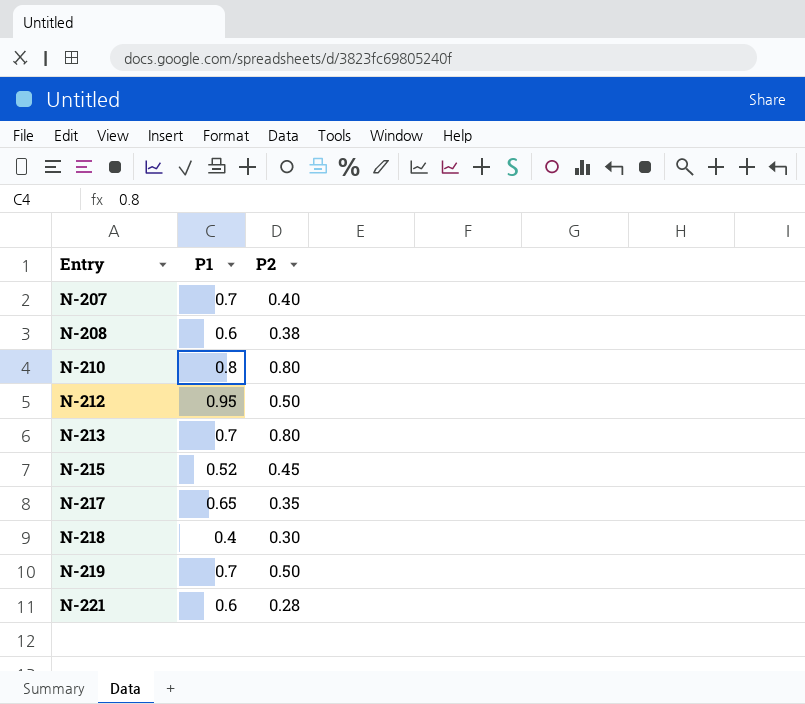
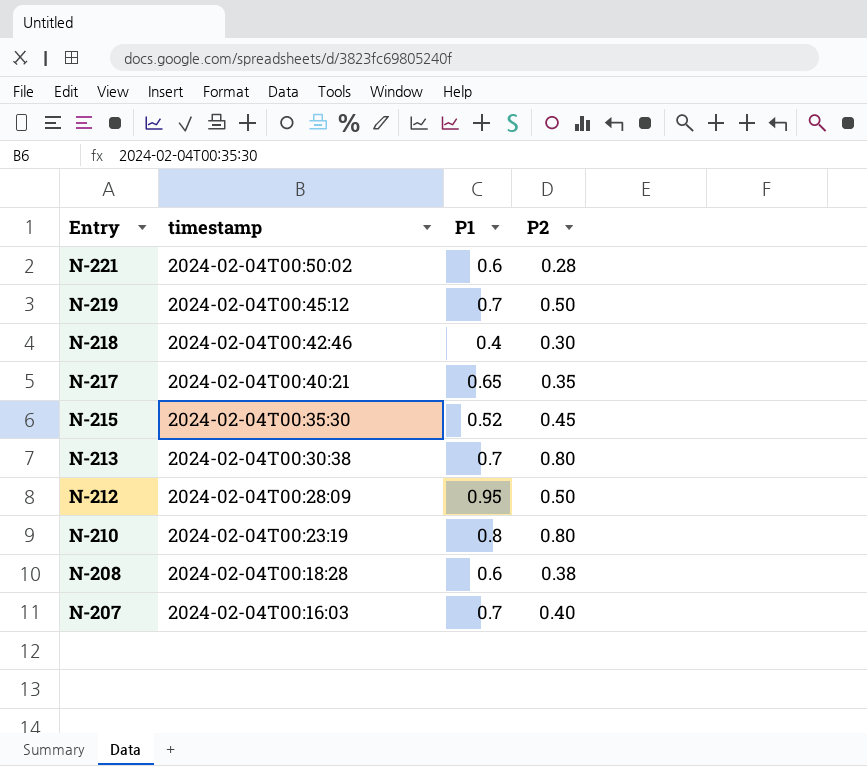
row order: Entry ascending -> Entry descending
column timestamp | position: none -> 2

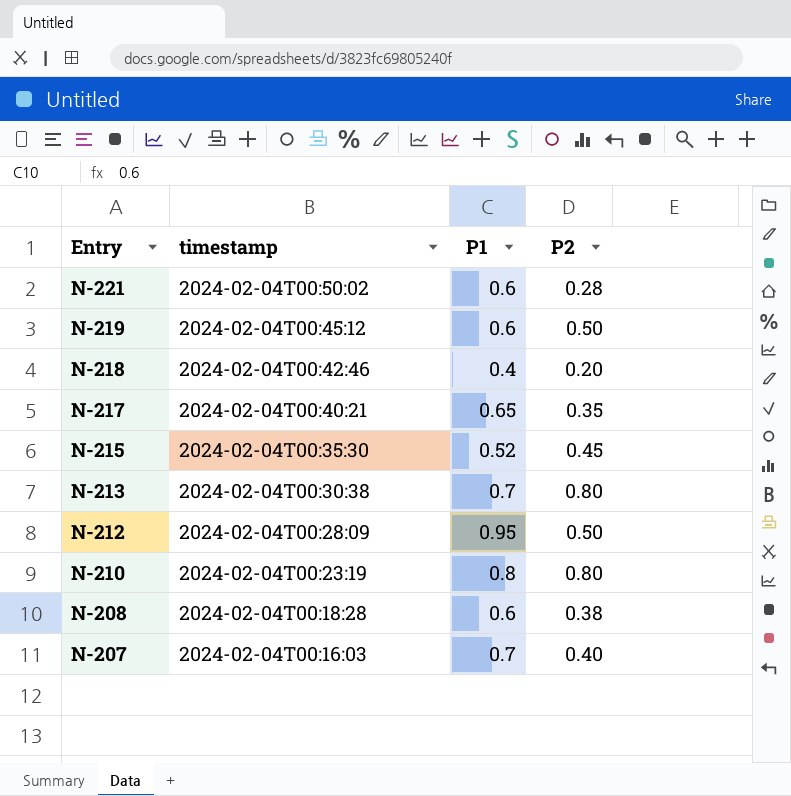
N-219 | P1: 0.7 -> 0.6
N-218 | P2: 0.30 -> 0.20

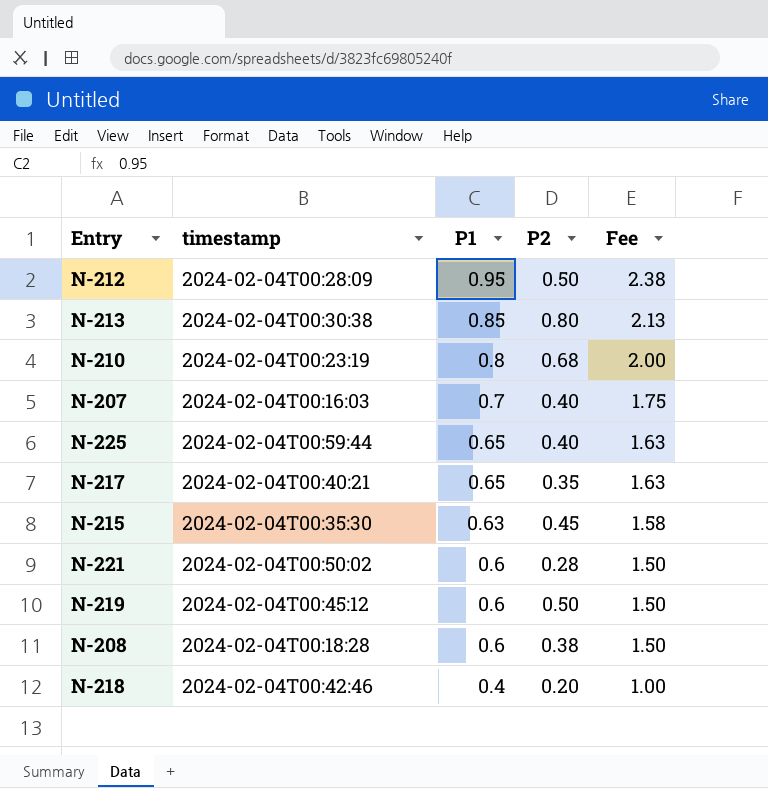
row order: Entry descending -> P1 descending
column Fee | formula: none -> [P1] * 2.5
N-213 | P1: 0.7 -> 0.85
N-210 | P2: 0.80 -> 0.68
row N-225: none -> 2024-02-04T00:59:44 | 0.65 | 0.40 | 1.63
N-215 | P1: 0.52 -> 0.63

